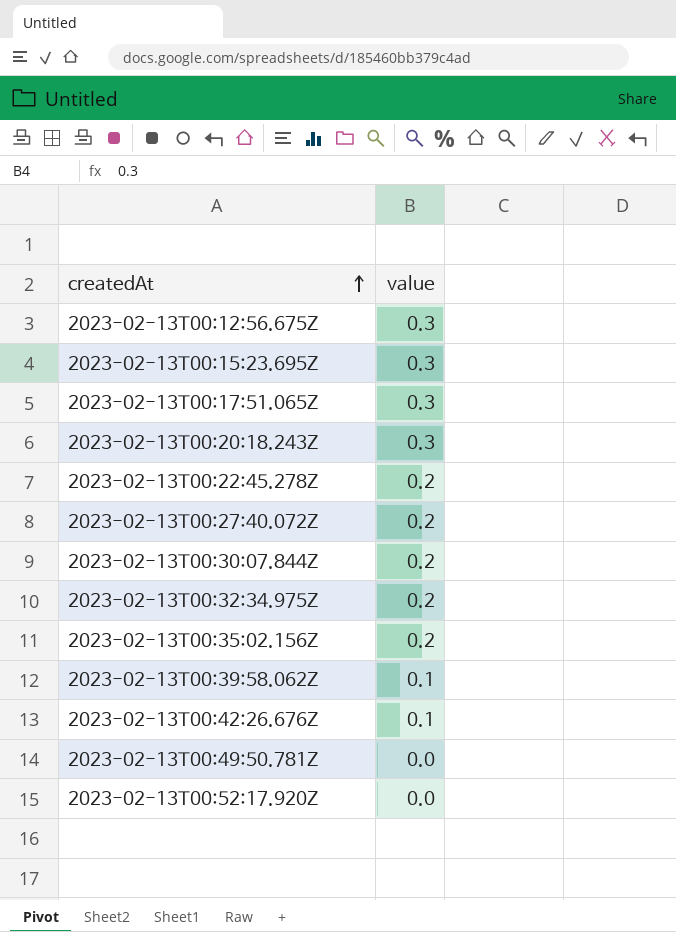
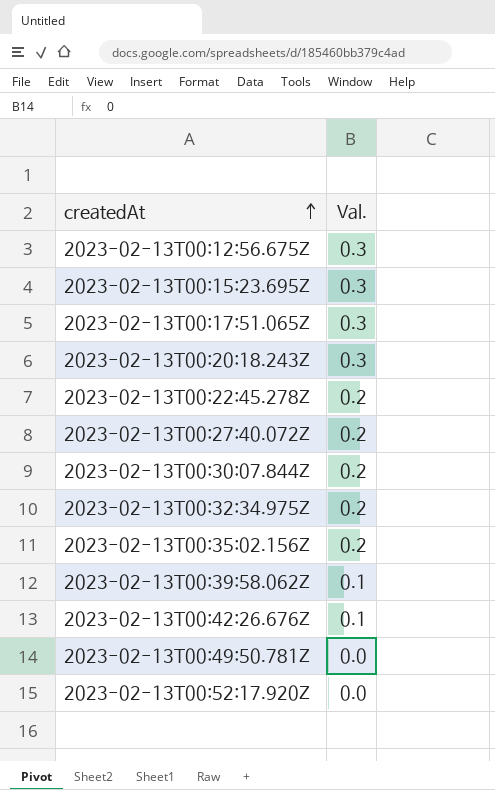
column name: value -> Val.

